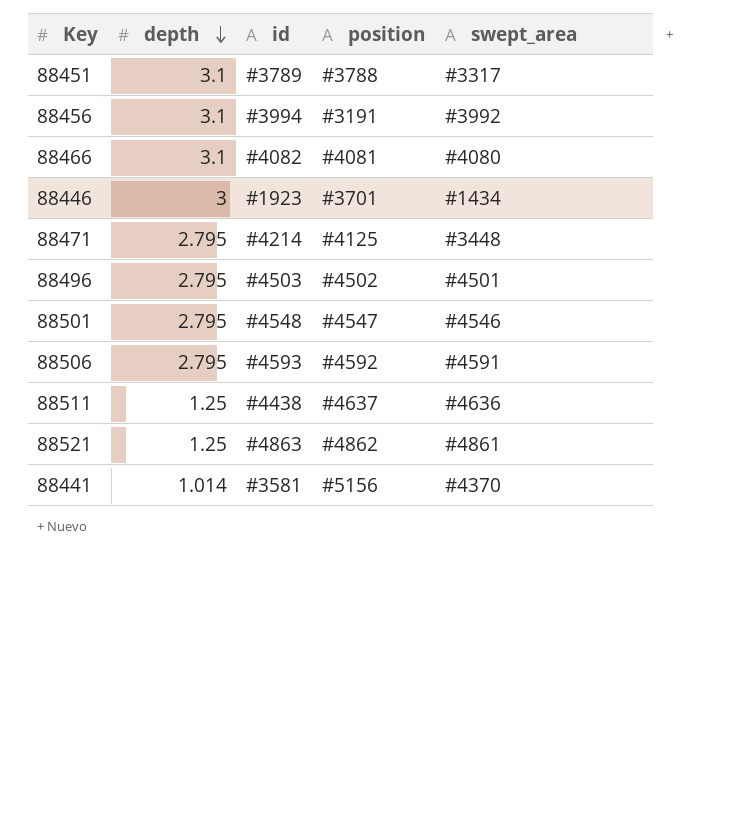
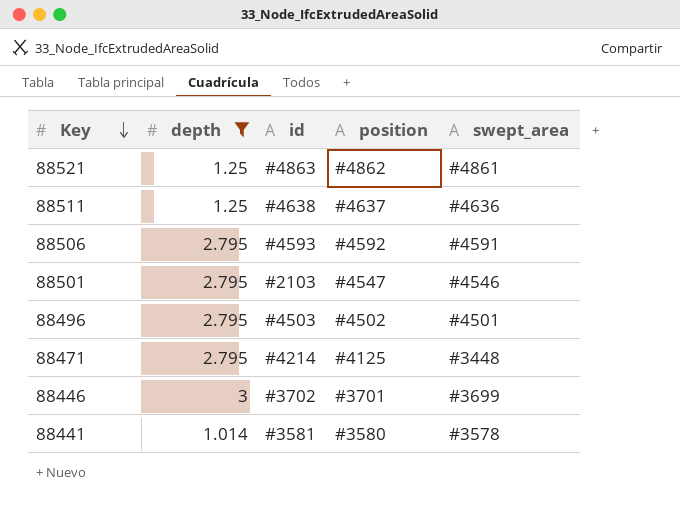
filter: none -> depth != 3.1
row order: depth descending -> Key descending
88511 | id: #4438 -> #4638
88501 | id: #4548 -> #2103
88446 | id: #1923 -> #3702
88446 | swept_area: #1434 -> #3699
88441 | position: #5156 -> #3580
88441 | swept_area: #4370 -> #3578

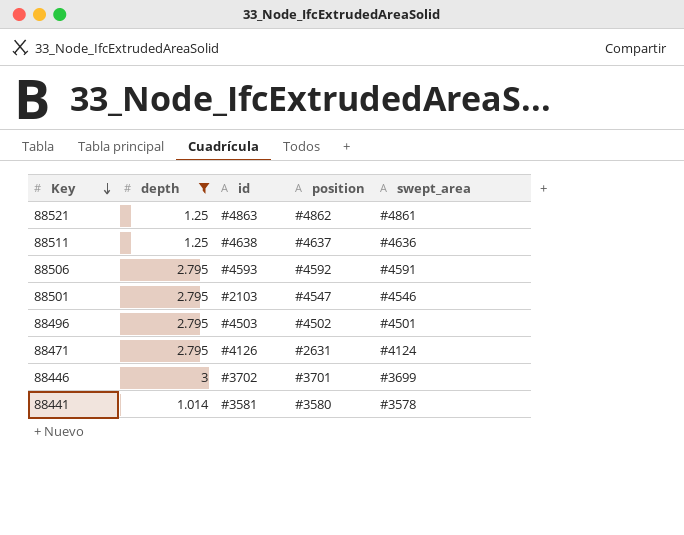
88471 | id: #4214 -> #4126
88471 | position: #4125 -> #2631
88471 | swept_area: #3448 -> #4124

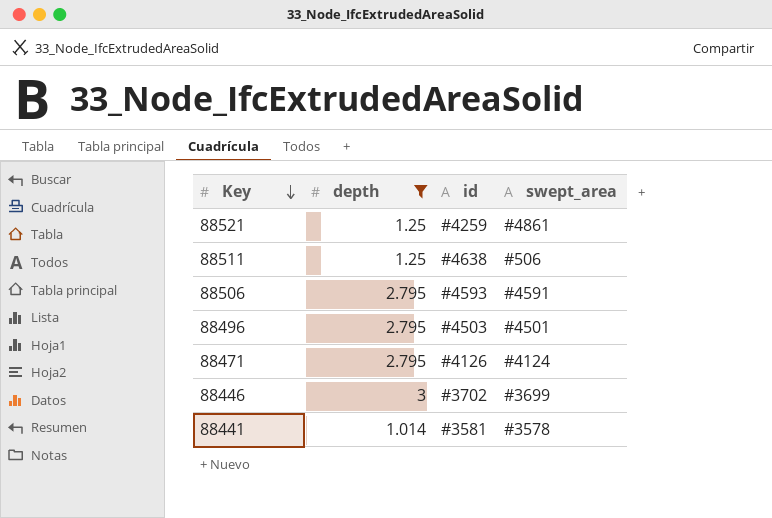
column position | position: 4 -> none
row 88501: 2.795 | #2103 | #4547 | #4546 -> none
88521 | id: #4863 -> #4259
88511 | swept_area: #4636 -> #506

